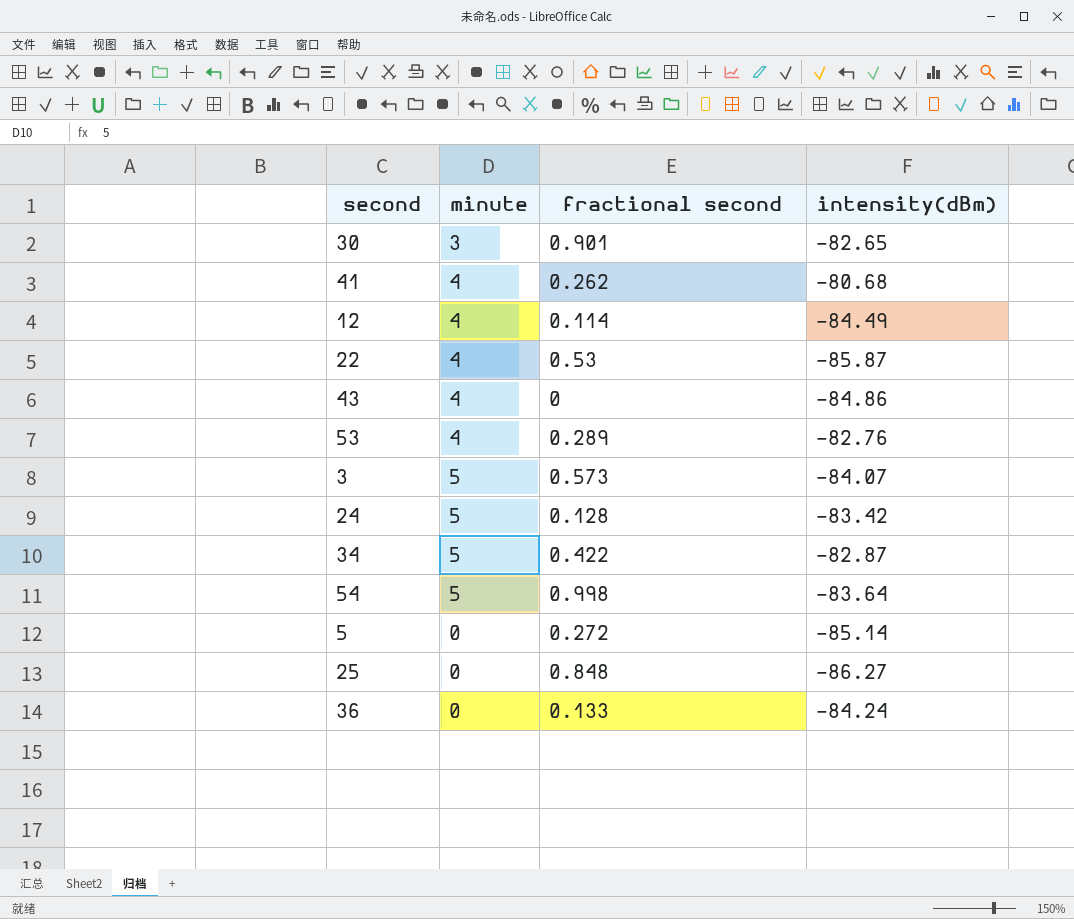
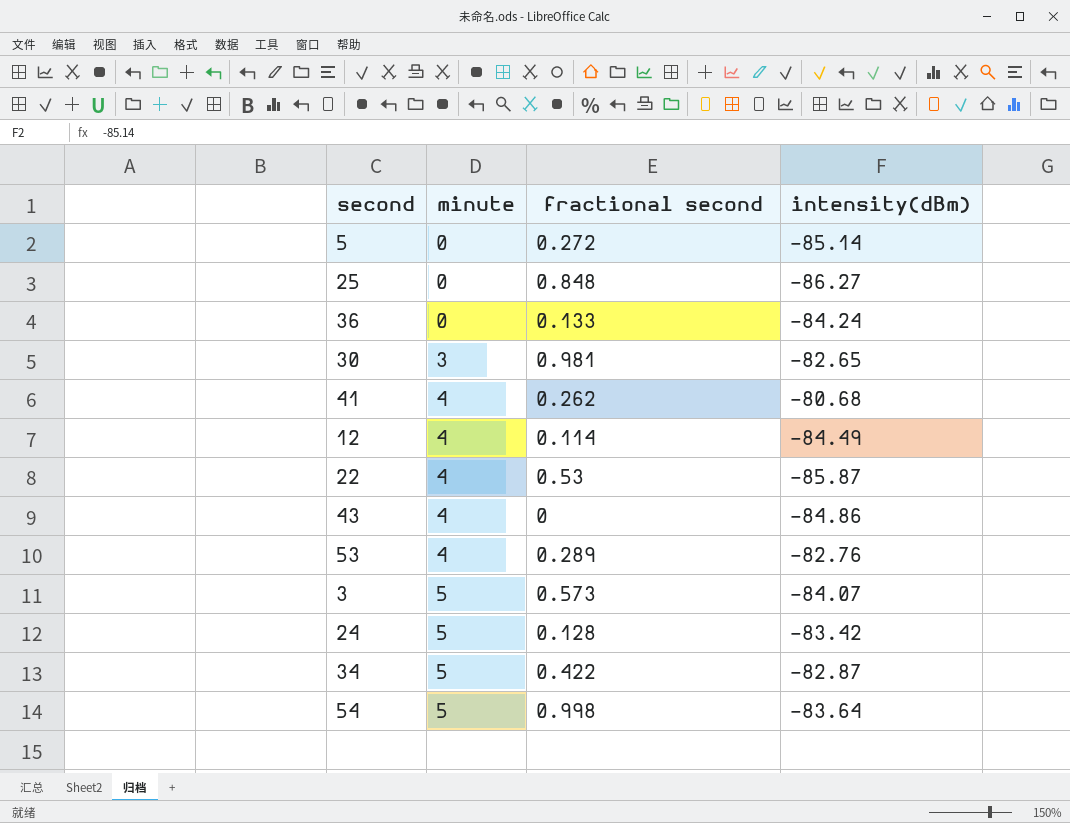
row order: none -> minute ascending
30 | fractional second: 0.901 -> 0.981

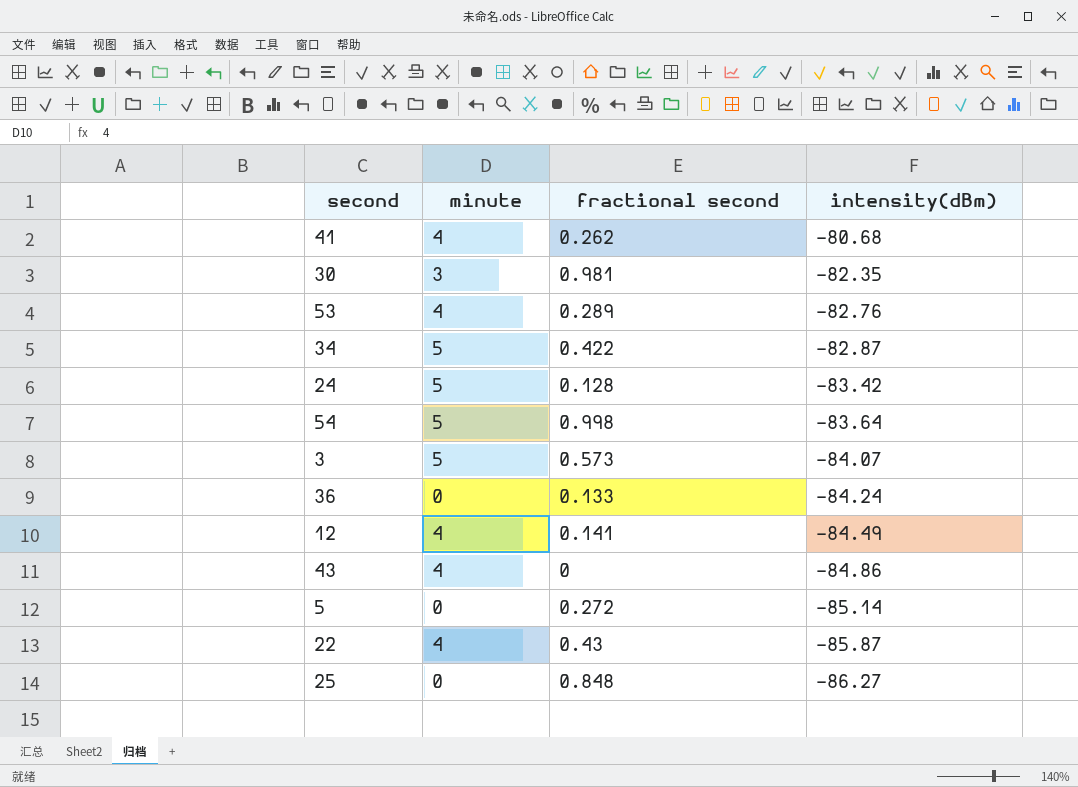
row order: minute ascending -> intensity(dBm) descending
30 | intensity(dBm): -82.65 -> -82.35
12 | fractional second: 0.114 -> 0.141
22 | fractional second: 0.53 -> 0.43

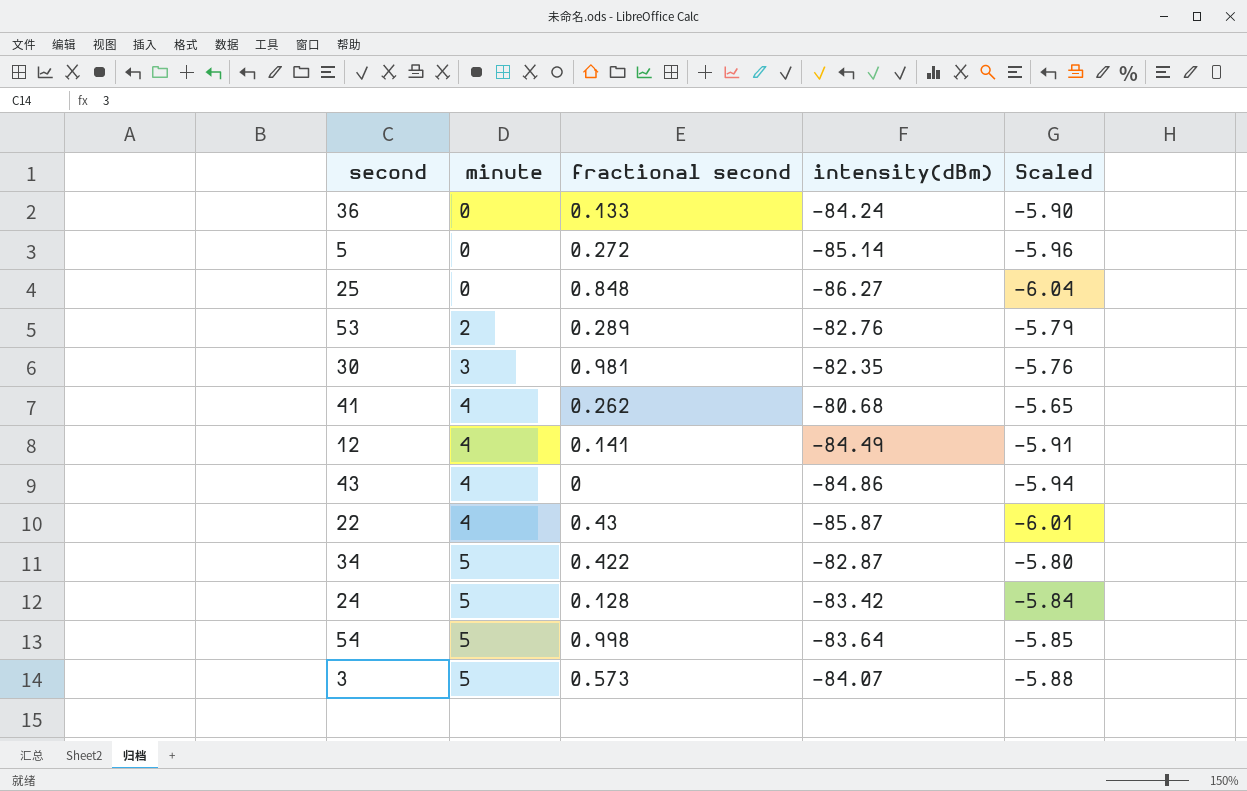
row order: intensity(dBm) descending -> minute ascending
column Scaled | formula: none -> [intensity(dBm)] * 0.07
53 | minute: 4 -> 2

